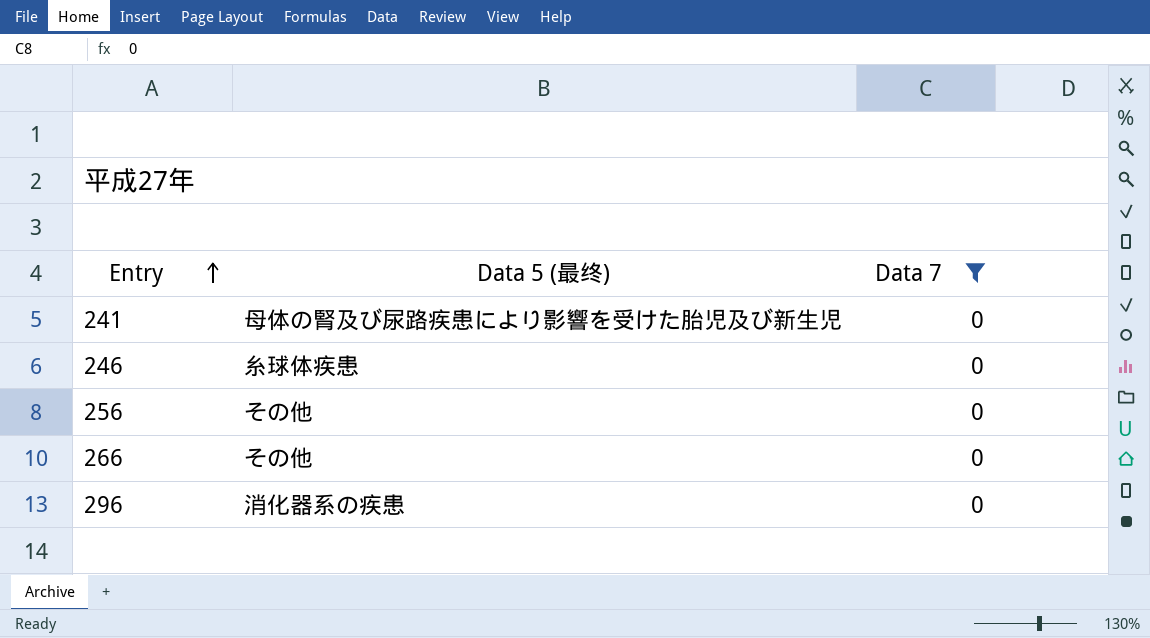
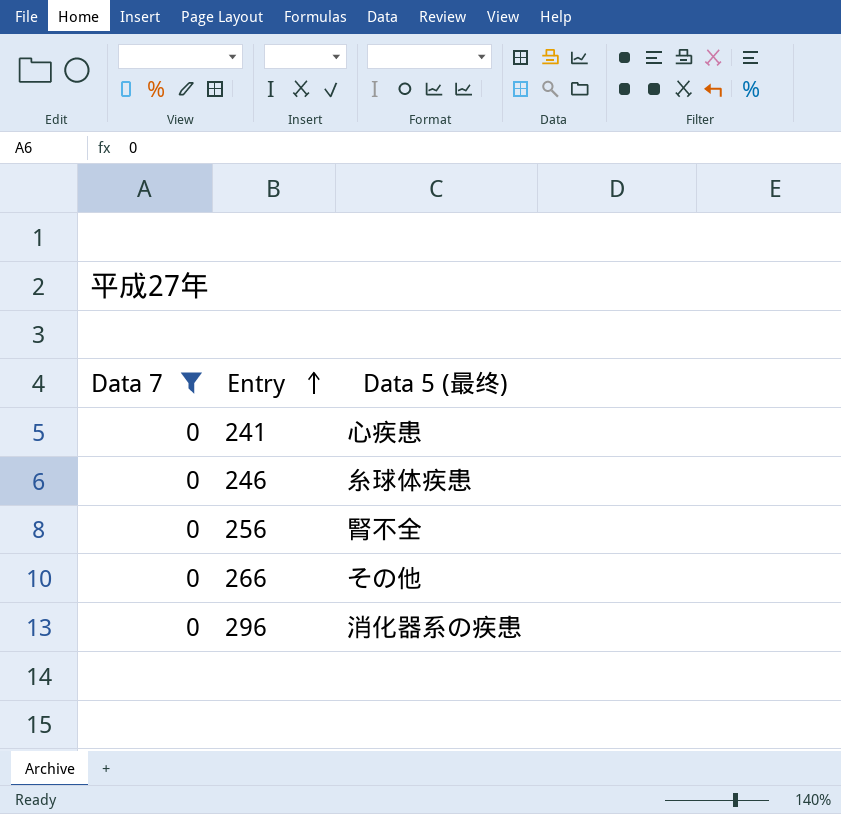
column Data 7 | position: 3 -> 1
241 | Data 5 (最终): 母体の腎及び尿路疾患により影響を受けた胎児及び新生児 -> 心疾患
256 | Data 5 (最终): その他 -> 腎不全

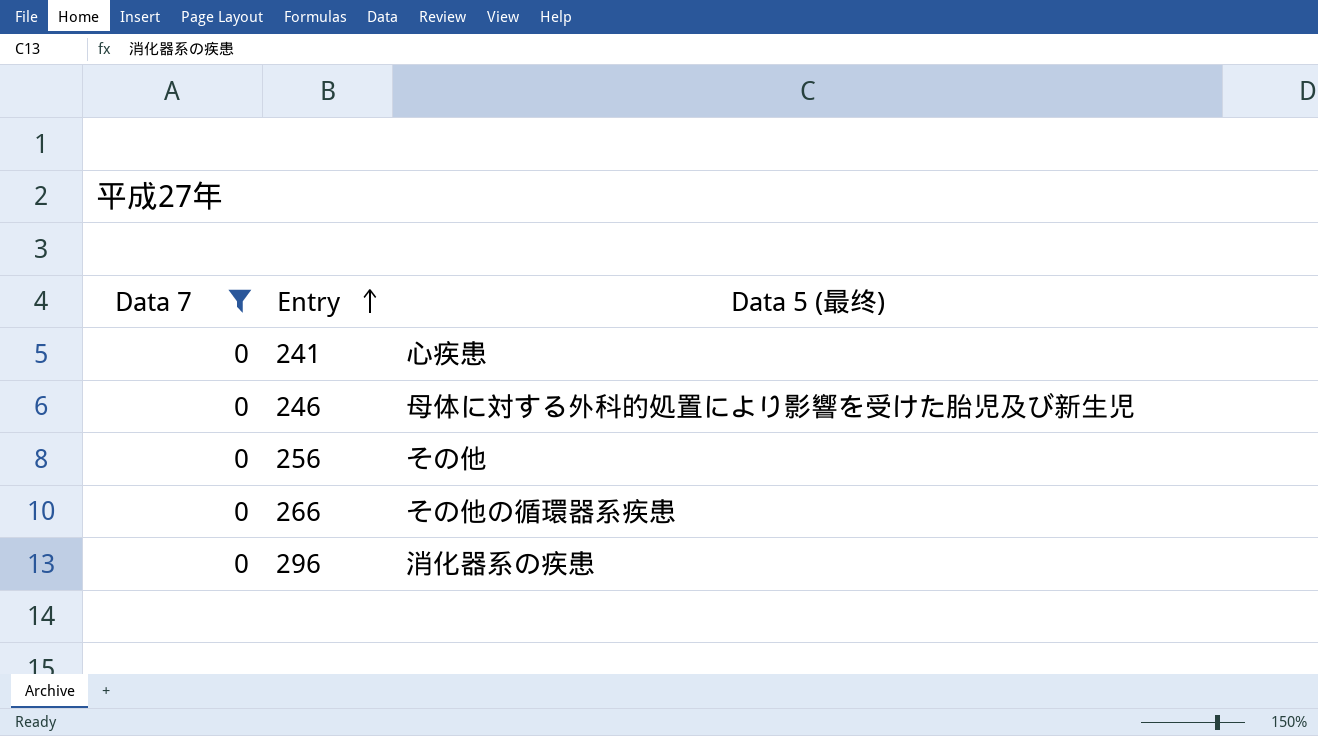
246 | Data 5 (最终): 糸球体疾患 -> 母体に対する外科的処置により影響を受けた胎児及び新生児
256 | Data 5 (最终): 腎不全 -> その他
266 | Data 5 (最终): その他 -> その他の循環器系疾患

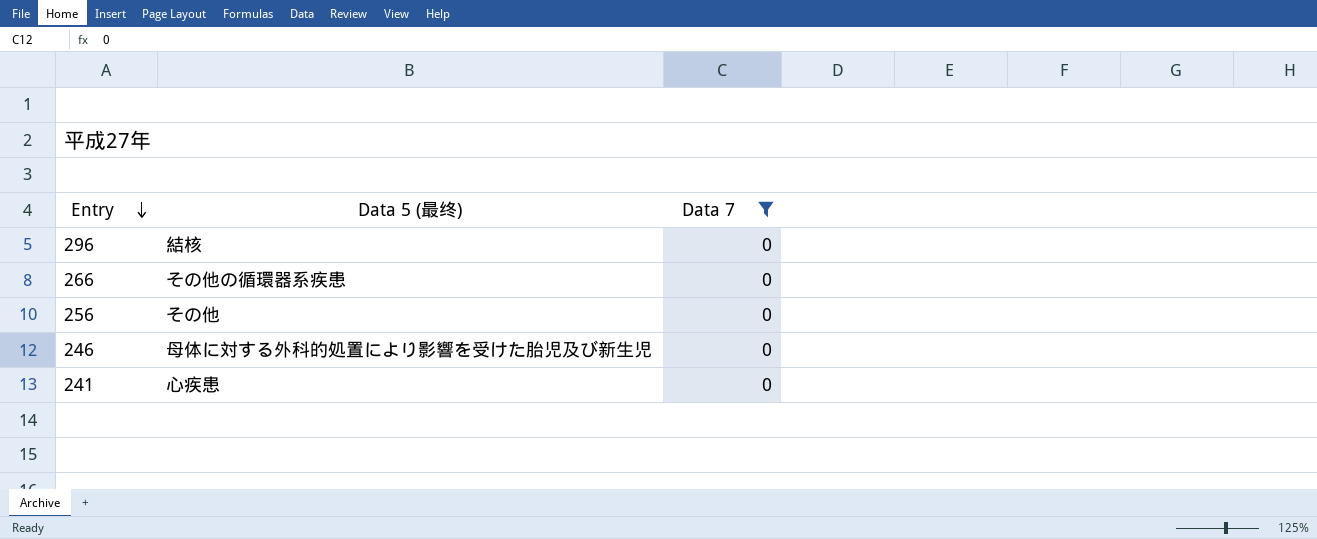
row order: Entry ascending -> Entry descending
column Data 7 | position: 1 -> 3
296 | Data 5 (最终): 消化器系の疾患 -> 結核

